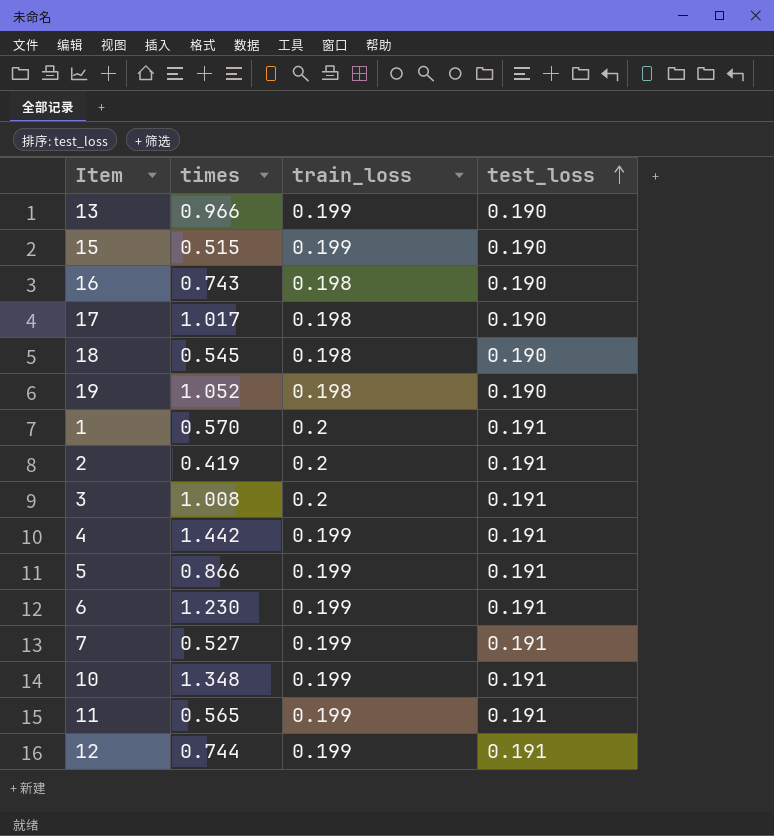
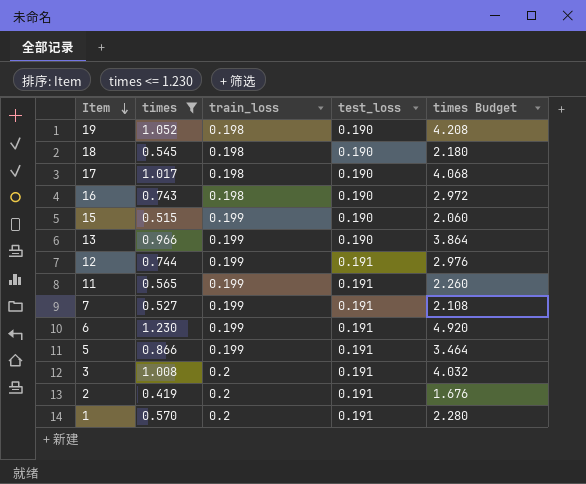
filter: none -> times <= 1.230
row order: test_loss ascending -> Item descending
column times Budget | formula: none -> [times] * 4

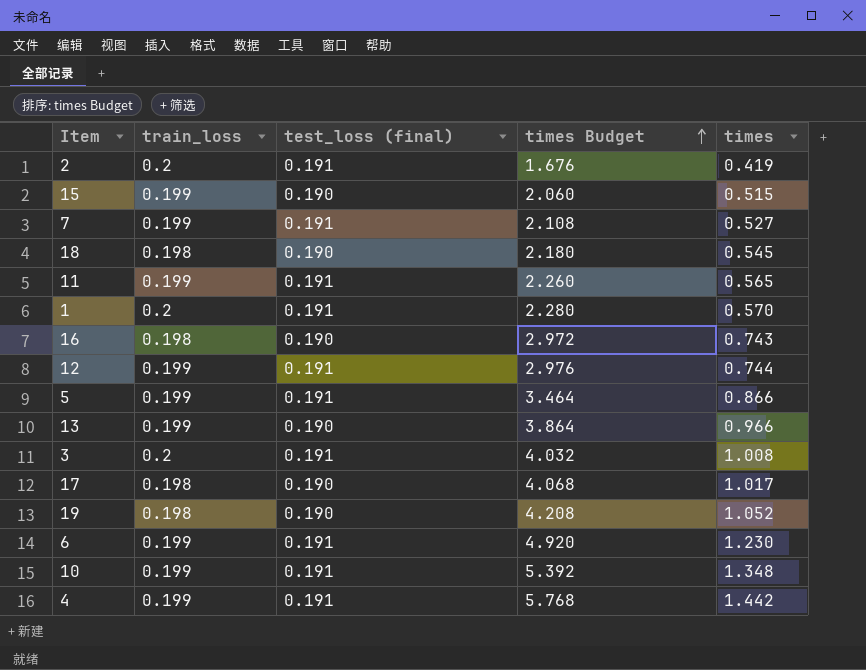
filter: times <= 1.230 -> none
row order: Item descending -> times Budget ascending
column name: test_loss -> test_loss (final)
column times | position: 2 -> 5

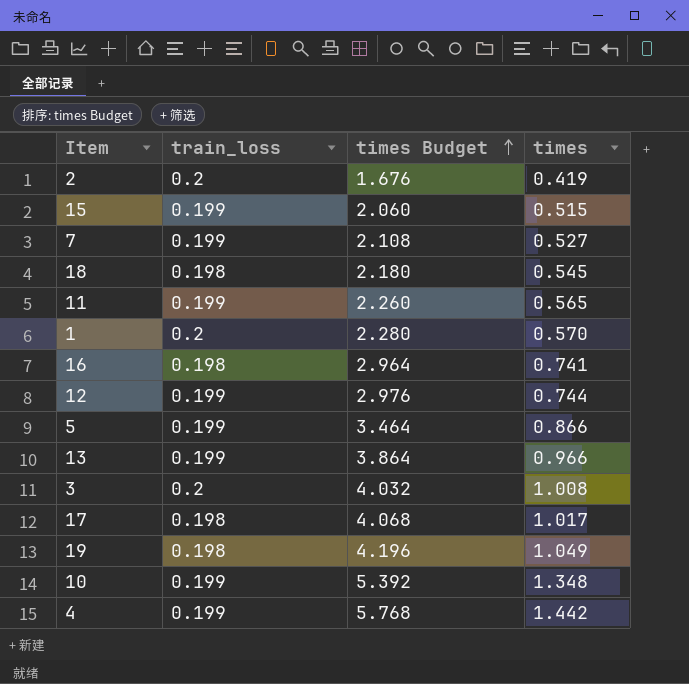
column test_loss (final) | position: 3 -> none
row 6: 0.199 | 0.191 | 4.920 | 1.230 -> none
16 | times Budget: 2.972 -> 2.964
16 | times: 0.743 -> 0.741
19 | times Budget: 4.208 -> 4.196
19 | times: 1.052 -> 1.049

